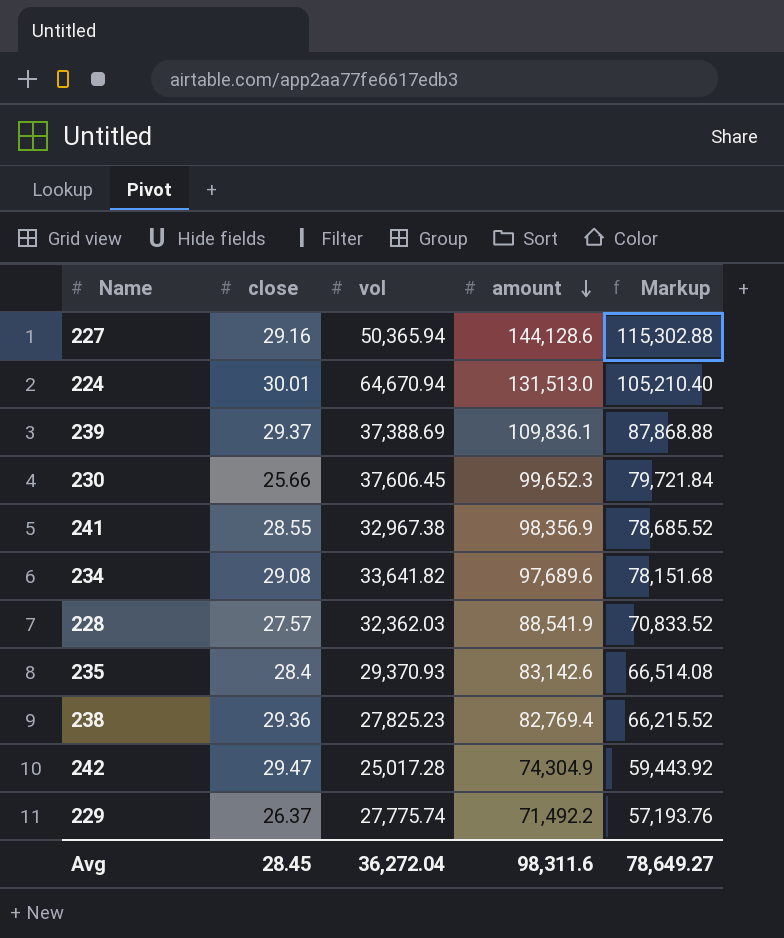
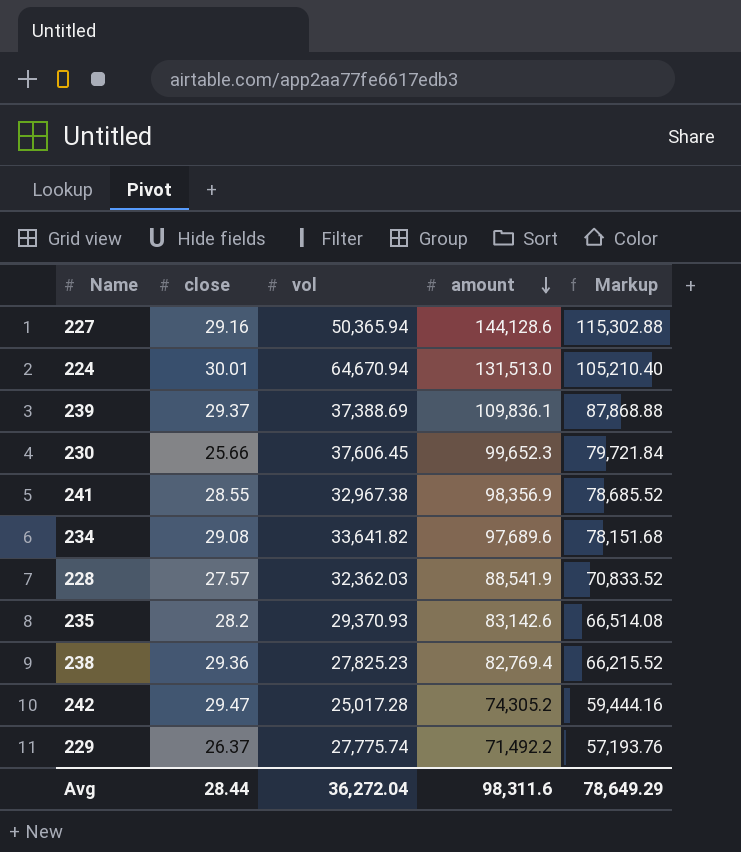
235 | close: 28.4 -> 28.2
242 | amount: 74,304.9 -> 74,305.2
242 | Markup: 59,443.92 -> 59,444.16
Avg | close: 28.45 -> 28.44
Avg | Markup: 78,649.27 -> 78,649.29

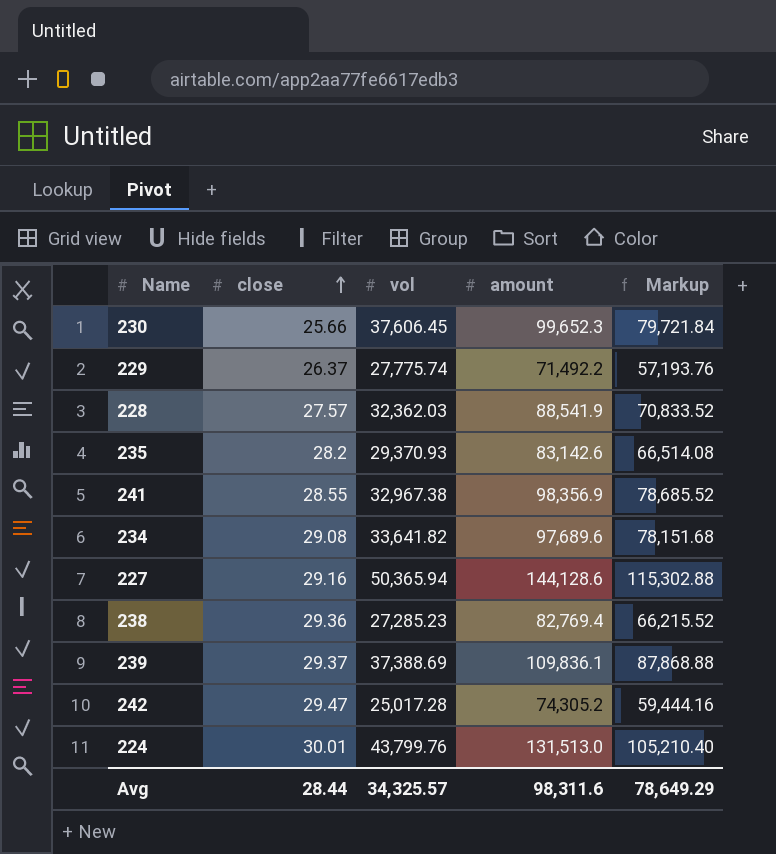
row order: amount descending -> close ascending
238 | vol: 27,825.23 -> 27,285.23
224 | vol: 64,670.94 -> 43,799.76
Avg | vol: 36,272.04 -> 34,325.57

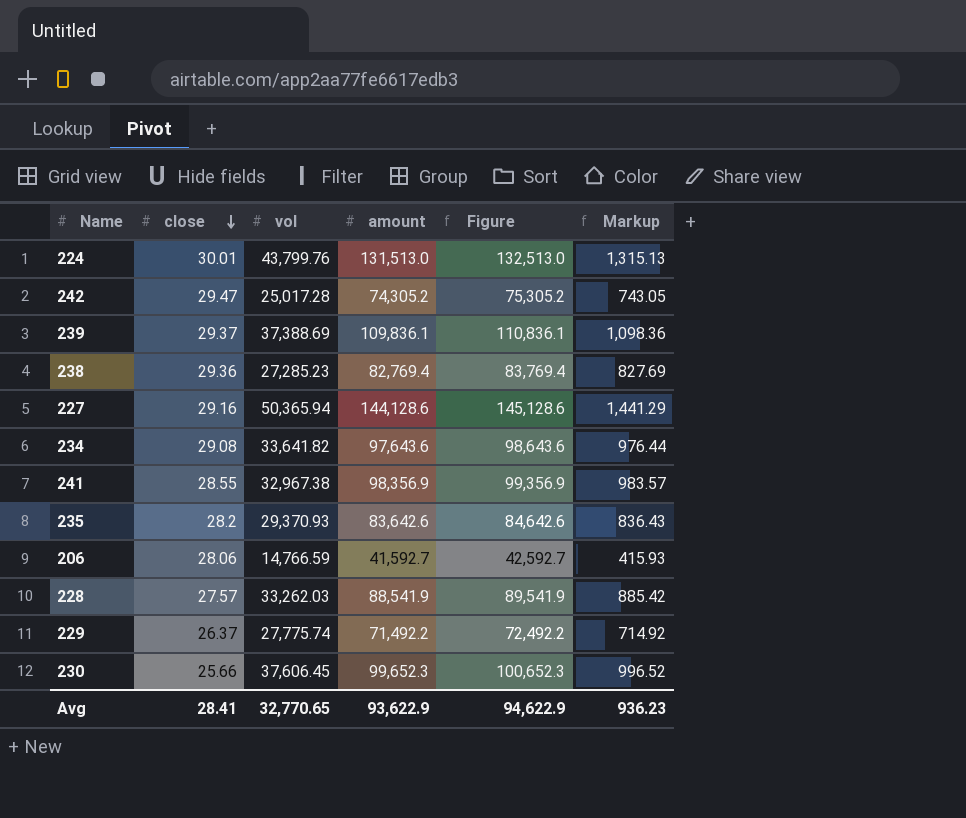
row order: close ascending -> close descending
column Figure | formula: none -> [amount] + 1000
column Markup | formula: [amount] * 0.8 -> [amount] * 0.01
234 | amount: 97,689.6 -> 97,643.6
235 | amount: 83,142.6 -> 83,642.6
row 206: none -> 28.06 | 14,766.59 | 41,592.7 | 42,592.7 | 415.93
228 | vol: 32,362.03 -> 33,262.03
Avg | close: 28.44 -> 28.41
Avg | vol: 34,325.57 -> 32,770.65
Avg | amount: 98,311.6 -> 93,622.9
Avg | Markup: 78,649.29 -> 936.23

